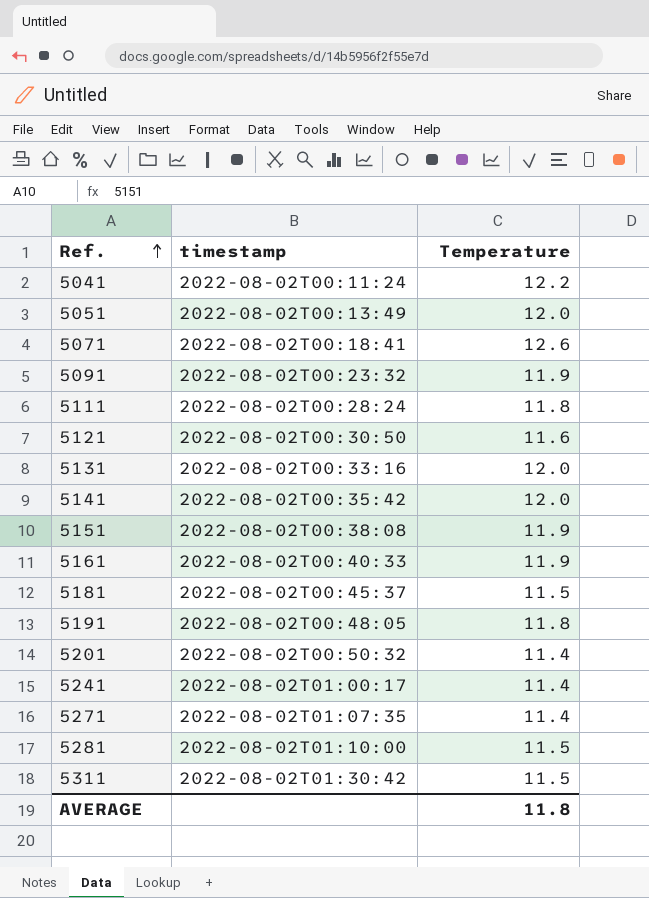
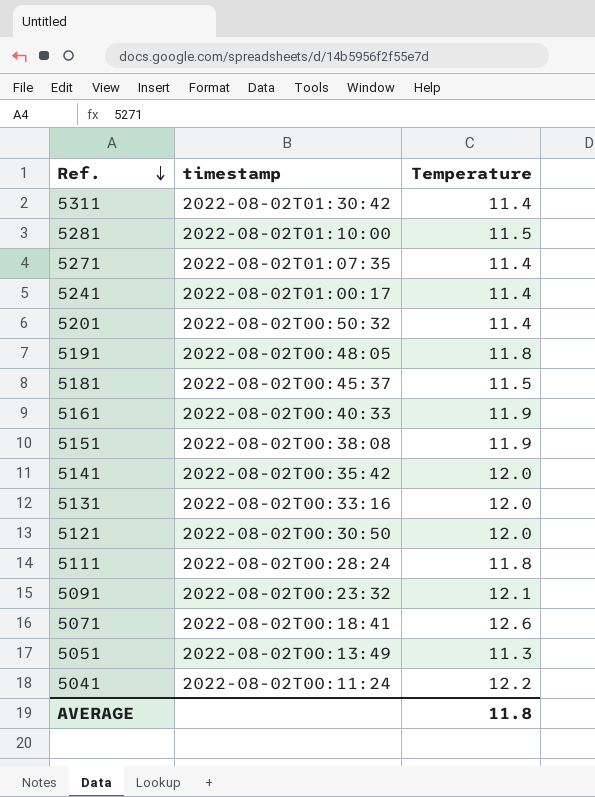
row order: Ref. ascending -> Ref. descending
5311 | Temperature: 11.5 -> 11.4
5121 | Temperature: 11.6 -> 12.0
5091 | Temperature: 11.9 -> 12.1
5051 | Temperature: 12.0 -> 11.3

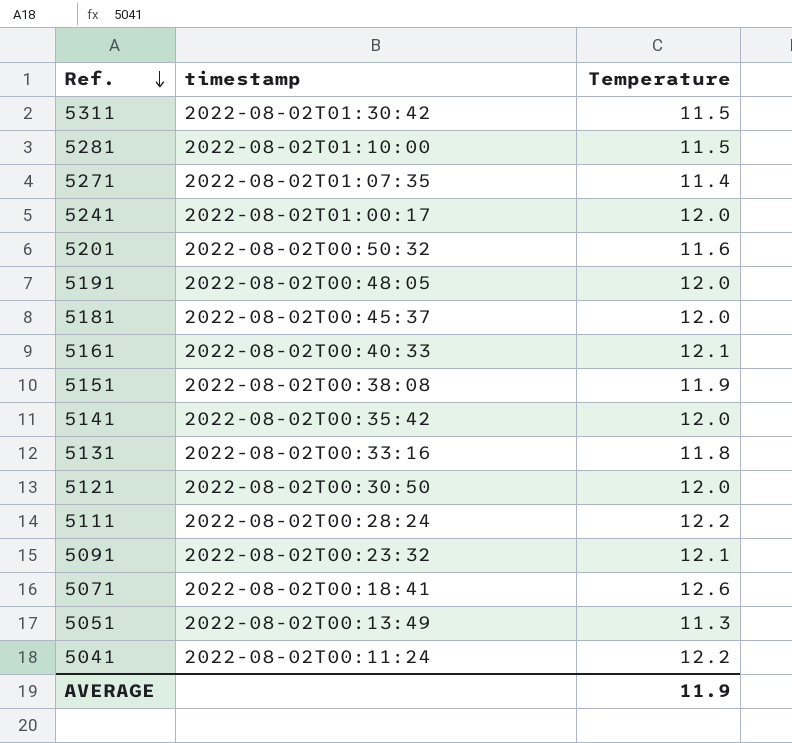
5311 | Temperature: 11.4 -> 11.5
5241 | Temperature: 11.4 -> 12.0
5201 | Temperature: 11.4 -> 11.6
5191 | Temperature: 11.8 -> 12.0
5181 | Temperature: 11.5 -> 12.0
5161 | Temperature: 11.9 -> 12.1
5131 | Temperature: 12.0 -> 11.8
5111 | Temperature: 11.8 -> 12.2
AVERAGE | Temperature: 11.8 -> 11.9

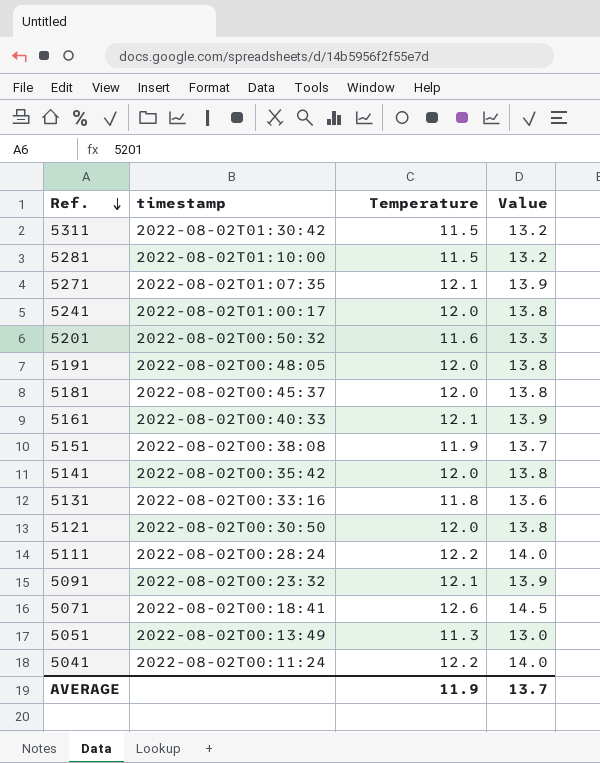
column Value | formula: none -> [Temperature] * 1.15
5271 | Temperature: 11.4 -> 12.1

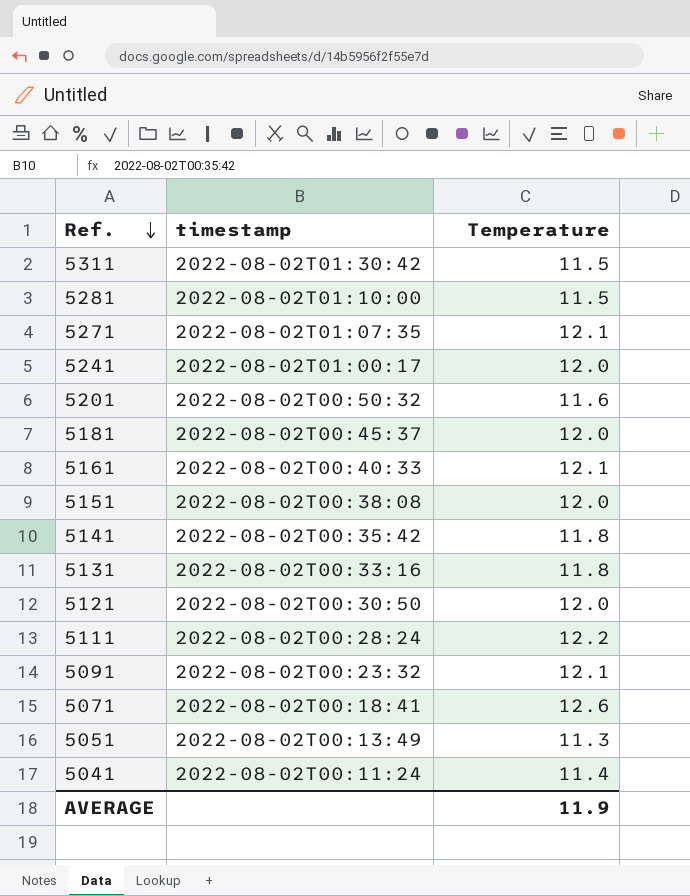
column Value | formula: [Temperature] * 1.15 -> none
row 5191: 2022-08-02T00:48:05 | 12.0 | 13.8 -> none
5151 | Temperature: 11.9 -> 12.0
5141 | Temperature: 12.0 -> 11.8
5041 | Temperature: 12.2 -> 11.4

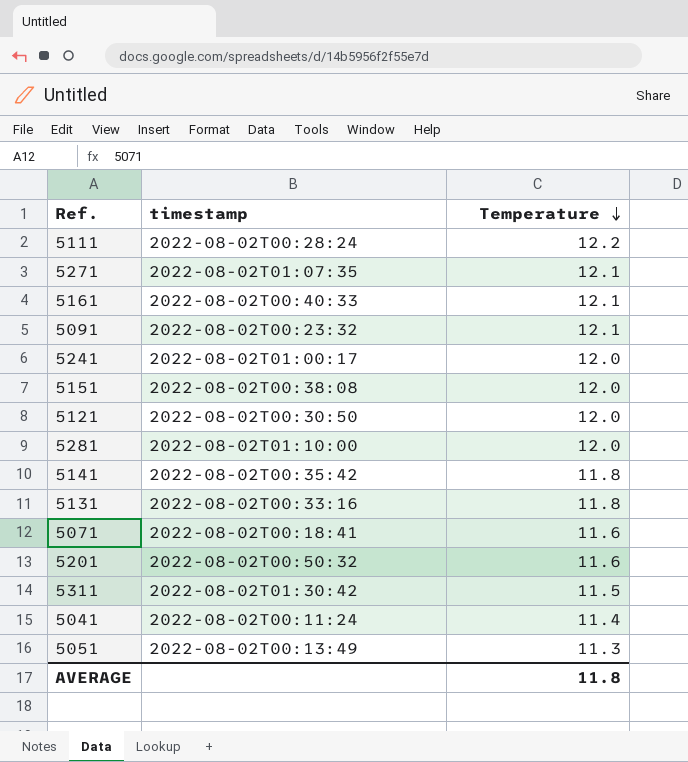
row order: Ref. descending -> Temperature descending
row 5181: 2022-08-02T00:45:37 | 12.0 -> none
5281 | Temperature: 11.5 -> 12.0
5071 | Temperature: 12.6 -> 11.6
AVERAGE | Temperature: 11.9 -> 11.8

